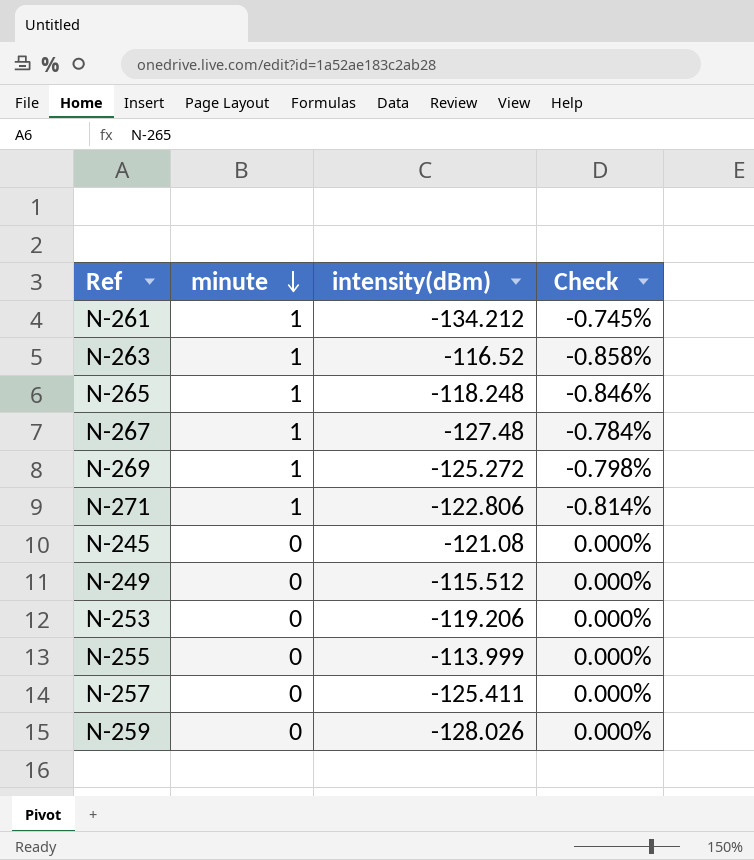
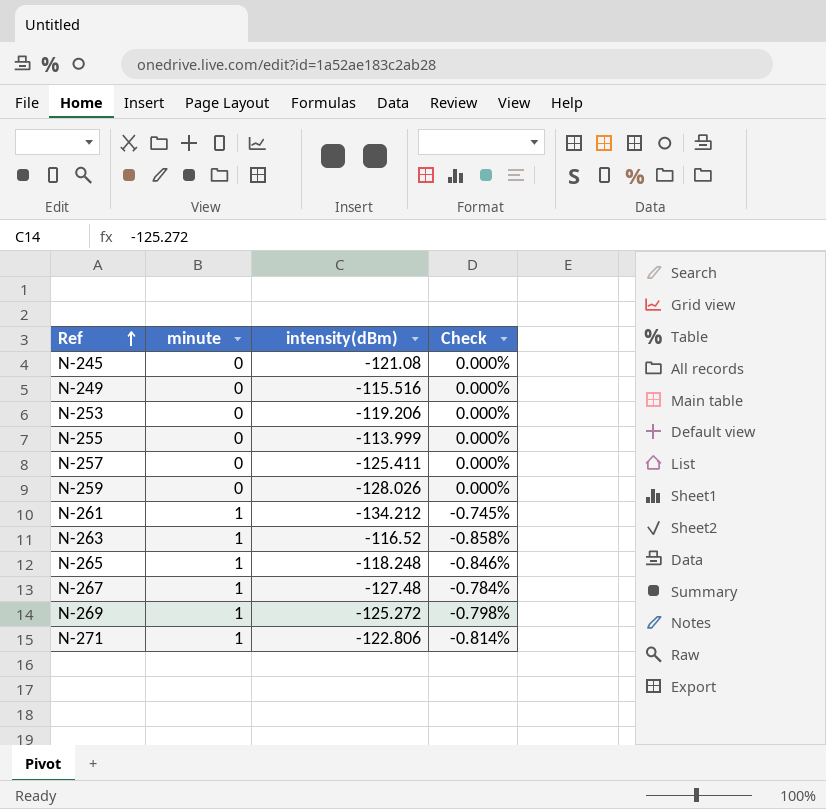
row order: minute descending -> Ref ascending
N-249 | intensity(dBm): -115.512 -> -115.516

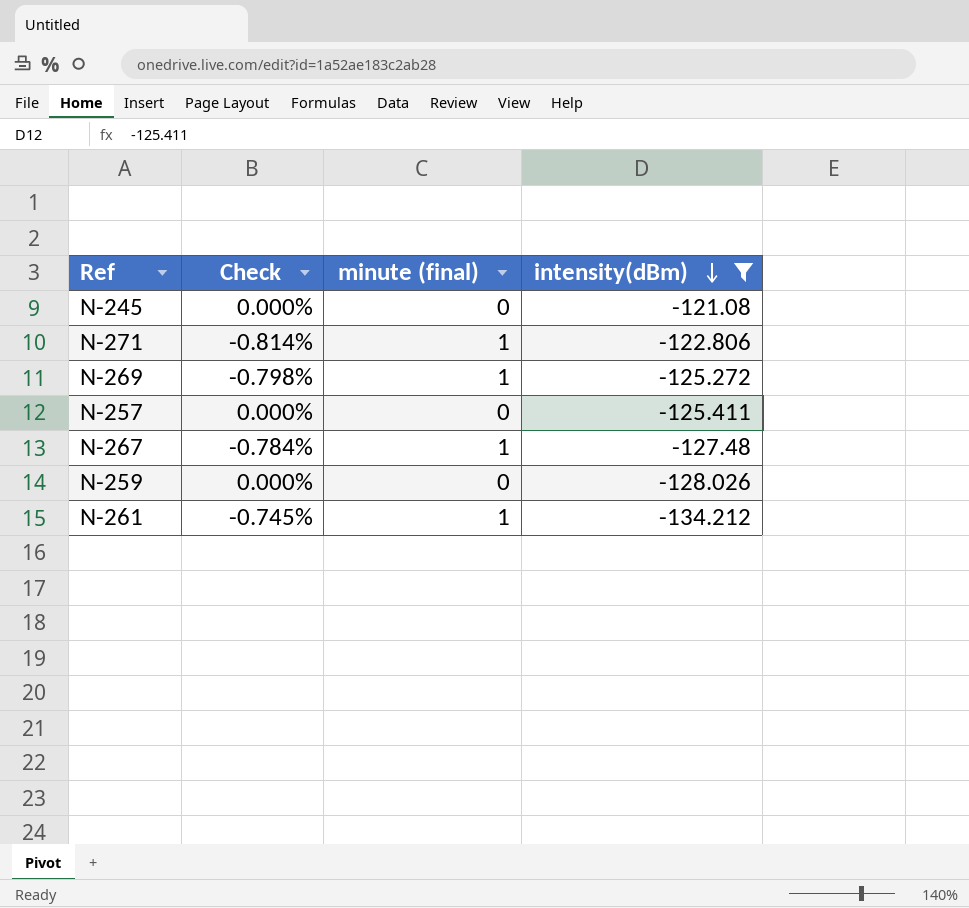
filter: none -> intensity(dBm) <= -121.08
row order: Ref ascending -> intensity(dBm) descending
column Check | position: 4 -> 2
column name: minute -> minute (final)

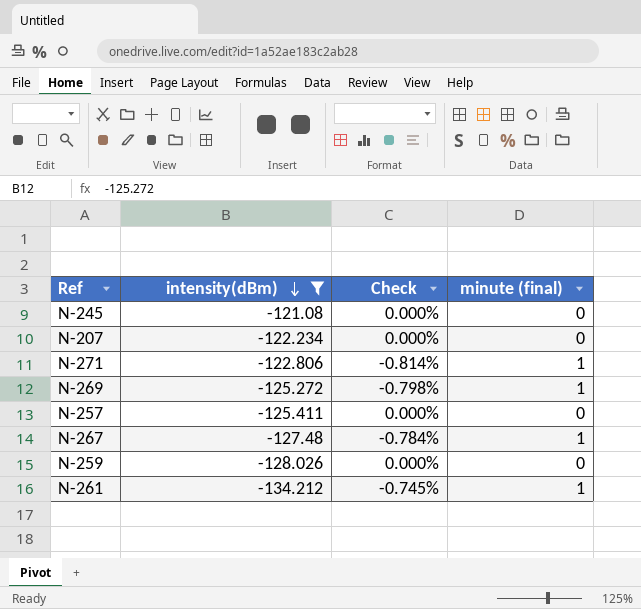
column intensity(dBm) | position: 4 -> 2
row N-207: none -> -122.234 | 0.000% | 0

